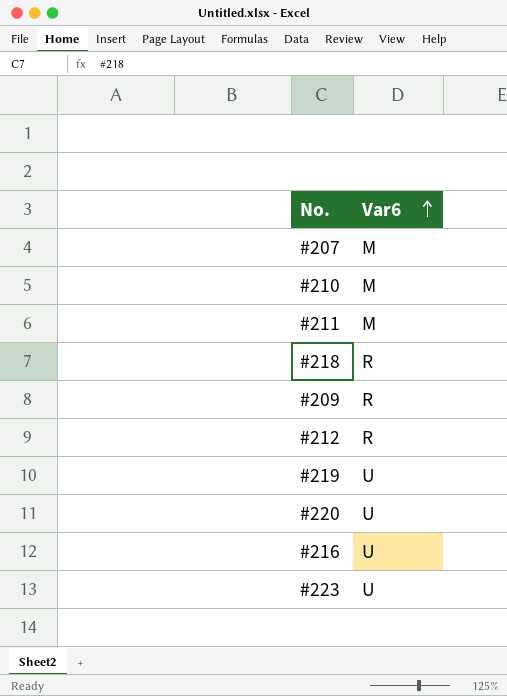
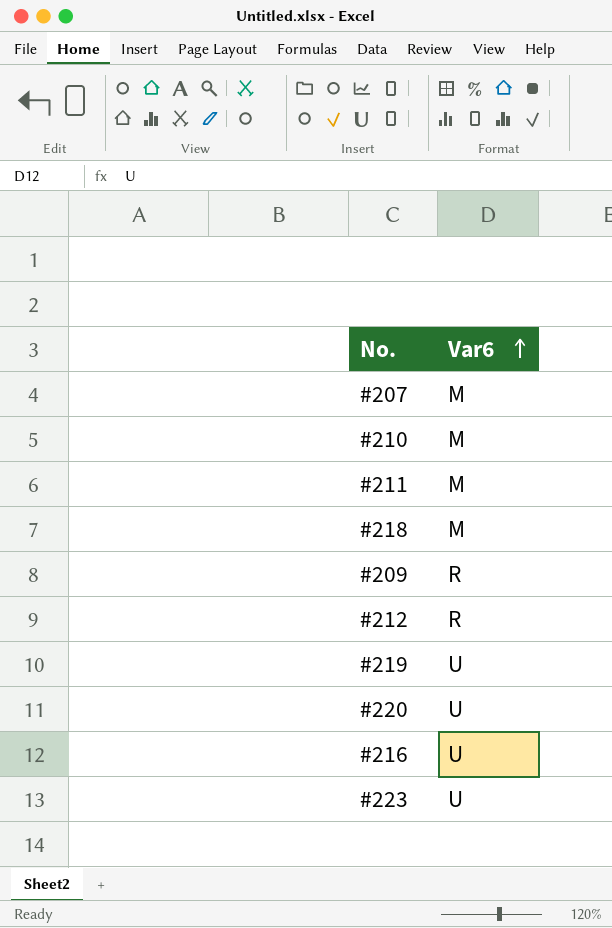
#218 | Var6: R -> M

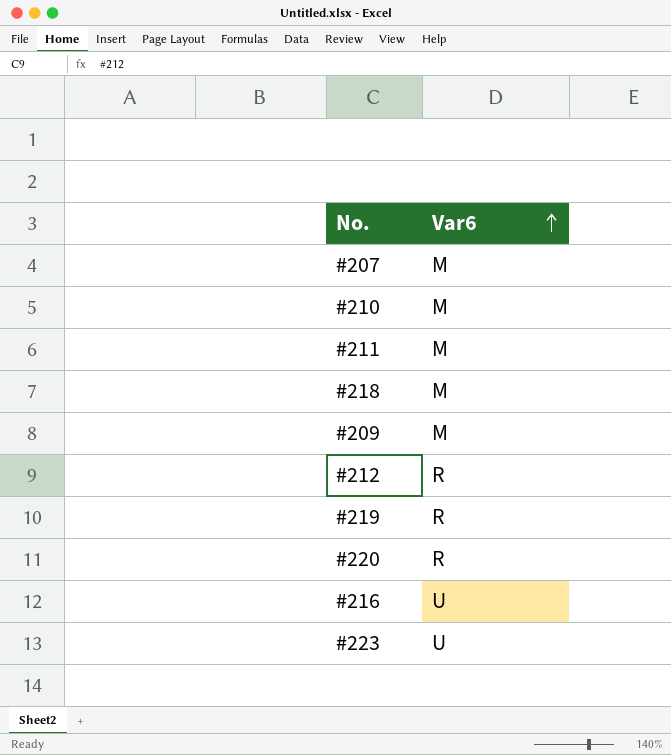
#209 | Var6: R -> M
#219 | Var6: U -> R
#220 | Var6: U -> R

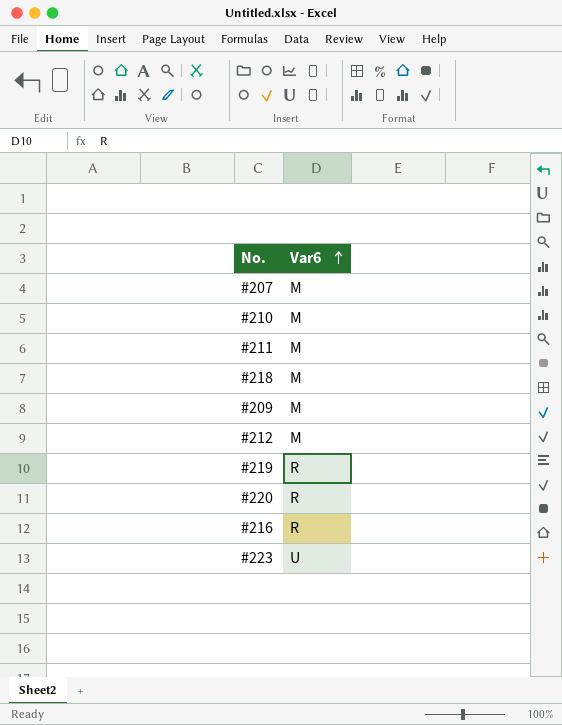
#212 | Var6: R -> M
#216 | Var6: U -> R

